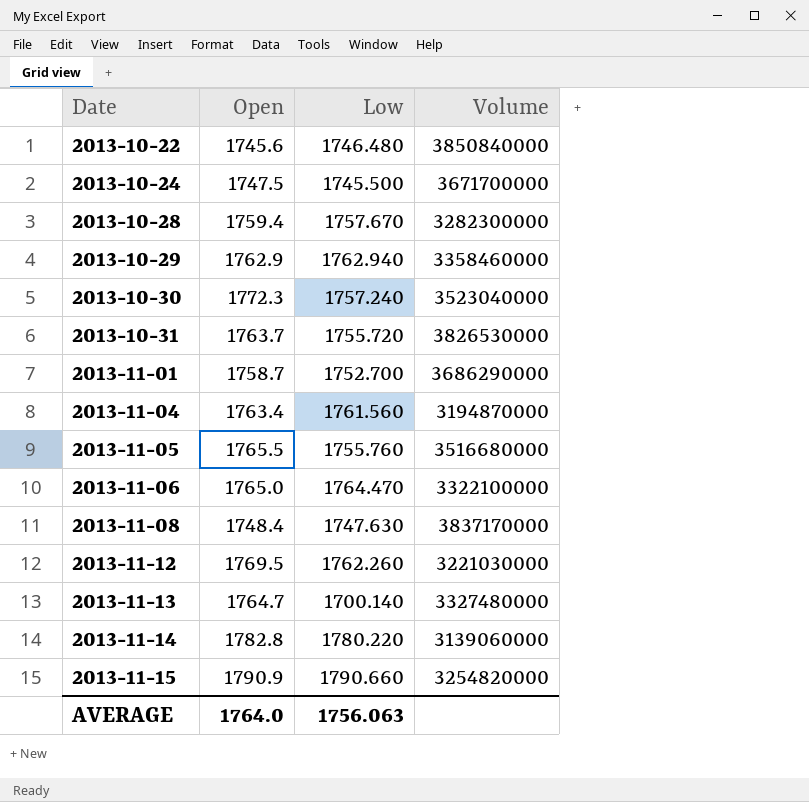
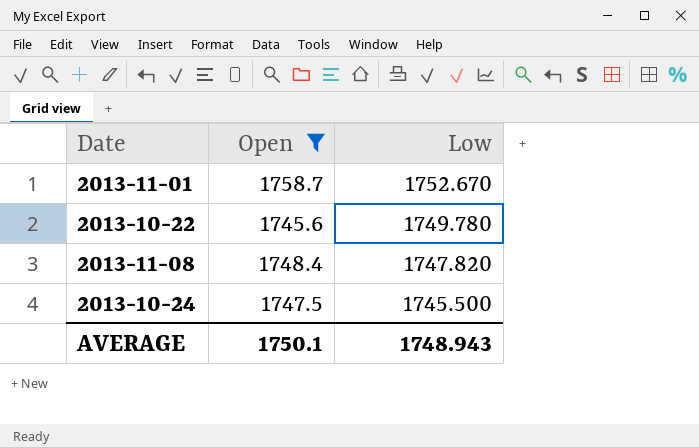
filter: none -> Open <= 1758.7
row order: Date ascending -> Low descending
column Volume | position: 4 -> none
2013-11-01 | Low: 1752.700 -> 1752.670
2013-10-22 | Low: 1746.480 -> 1749.780
2013-11-08 | Low: 1747.630 -> 1747.820
AVERAGE | Open: 1764.0 -> 1750.1
AVERAGE | Low: 1756.063 -> 1748.943

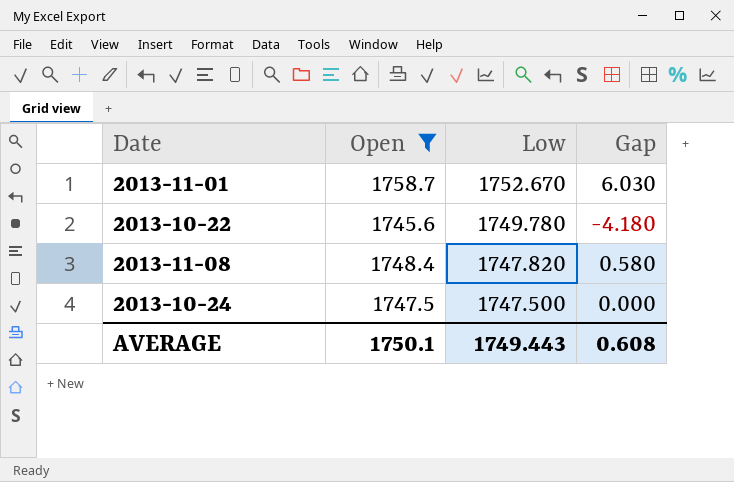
column Gap | formula: none -> [Open] - [Low]
2013-10-24 | Low: 1745.500 -> 1747.500
AVERAGE | Low: 1748.943 -> 1749.443

